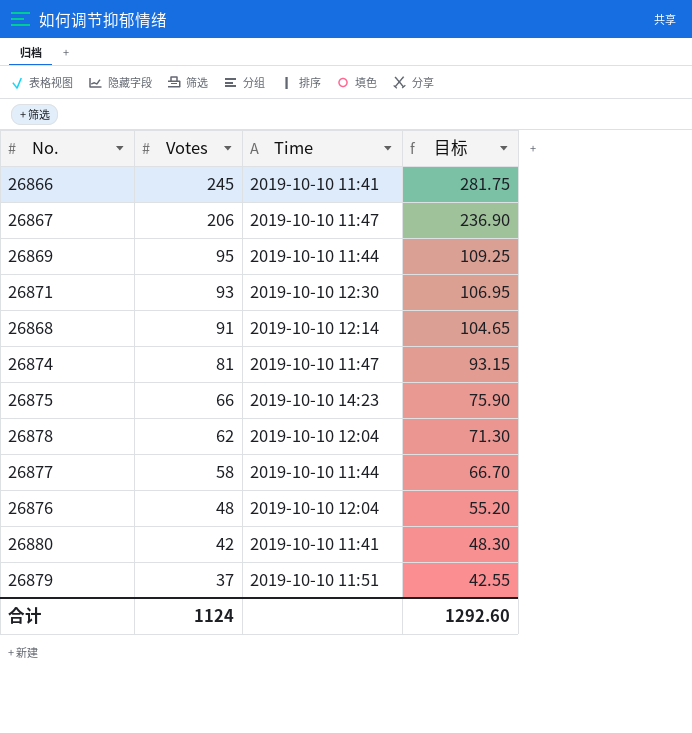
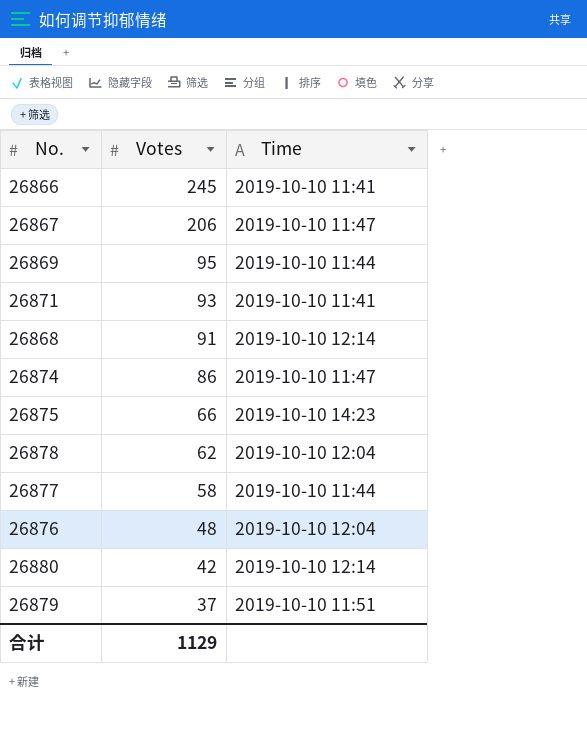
column 目标 | formula: [Votes] * 1.15 -> none
26871 | Time: 2019-10-10 12:30 -> 2019-10-10 11:41
26874 | Votes: 81 -> 86
26880 | Time: 2019-10-10 11:41 -> 2019-10-10 12:14
合计 | Votes: 1124 -> 1129

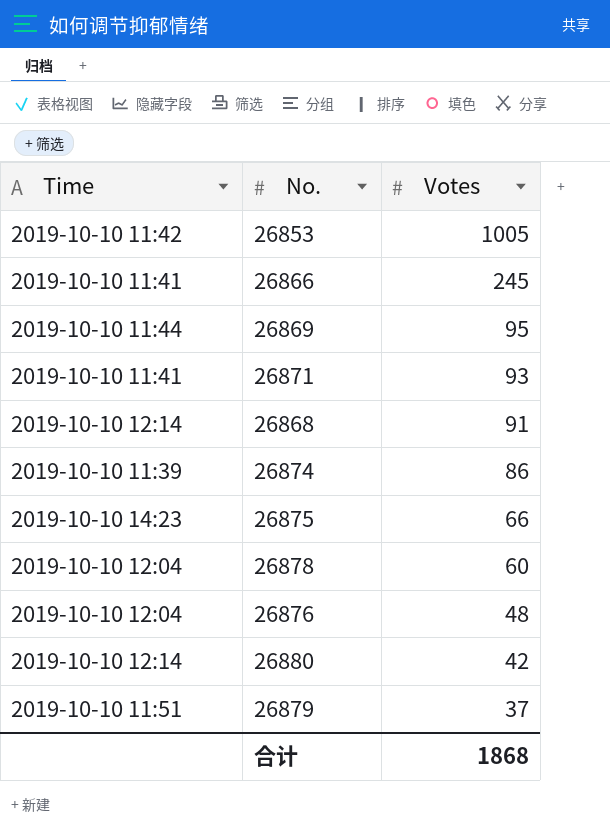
column Time | position: 3 -> 1
row 26867: 206 | 2019-10-10 11:47 -> none
row 26877: 58 | 2019-10-10 11:44 -> none
row 26853: none -> 2019-10-10 11:42 | 1005
26874 | Time: 2019-10-10 11:47 -> 2019-10-10 11:39
26878 | Votes: 62 -> 60
合计 | Votes: 1129 -> 1868

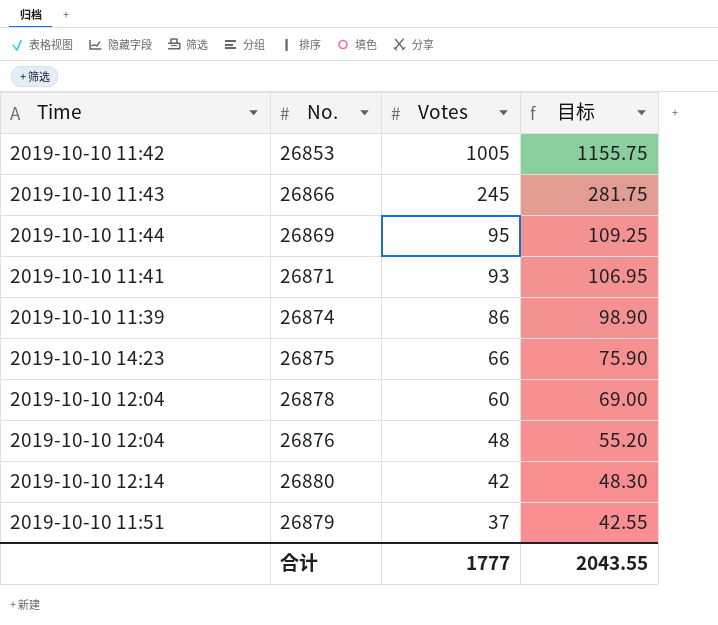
column 目标 | formula: none -> [Votes] * 1.15
row 26868: 2019-10-10 12:14 | 91 -> none
26866 | Time: 2019-10-10 11:41 -> 2019-10-10 11:43
合计 | Votes: 1868 -> 1777

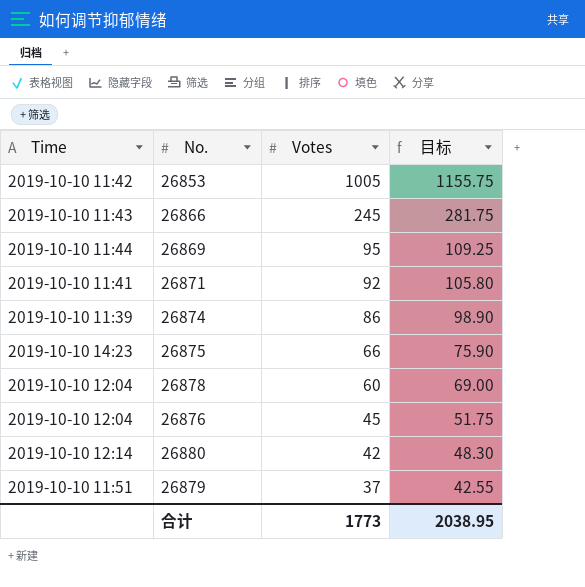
26871 | Votes: 93 -> 92
26871 | 目标: 106.95 -> 105.80
26876 | Votes: 48 -> 45
26876 | 目标: 55.20 -> 51.75
合计 | Votes: 1777 -> 1773
合计 | 目标: 2043.55 -> 2038.95

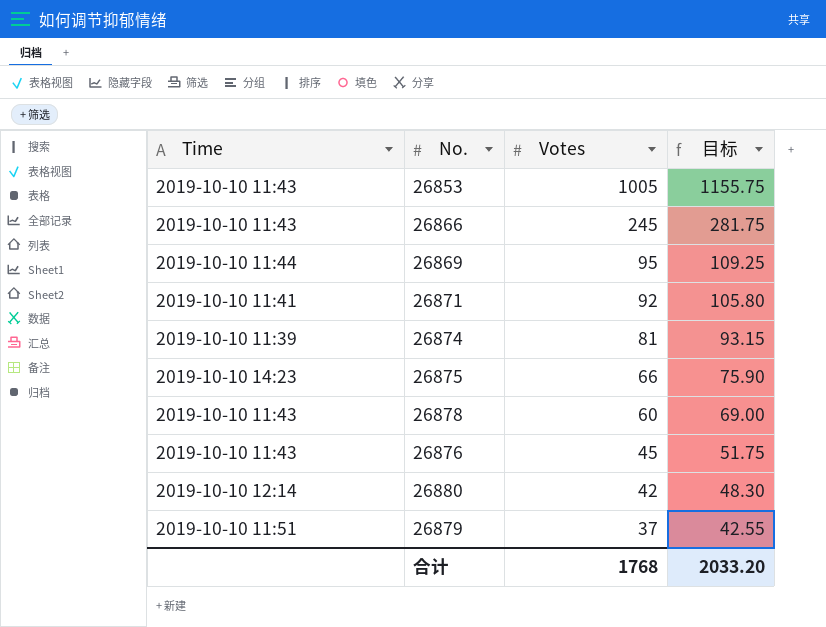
26853 | Time: 2019-10-10 11:42 -> 2019-10-10 11:43
26874 | Votes: 86 -> 81
26874 | 目标: 98.90 -> 93.15
26878 | Time: 2019-10-10 12:04 -> 2019-10-10 11:43
26876 | Time: 2019-10-10 12:04 -> 2019-10-10 11:43
合计 | Votes: 1773 -> 1768
合计 | 目标: 2038.95 -> 2033.20

